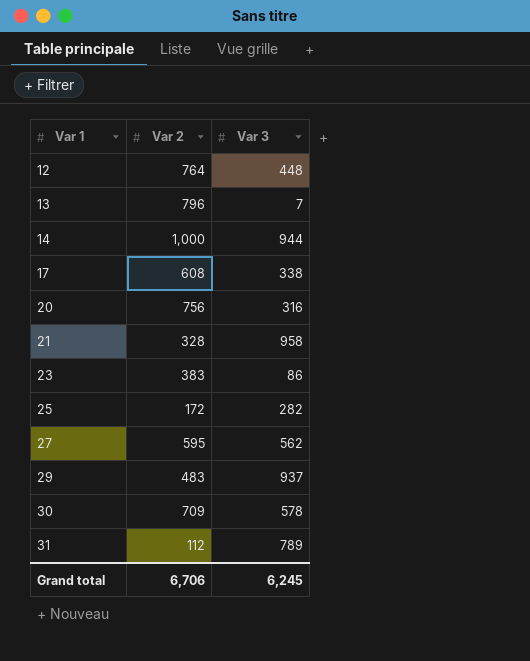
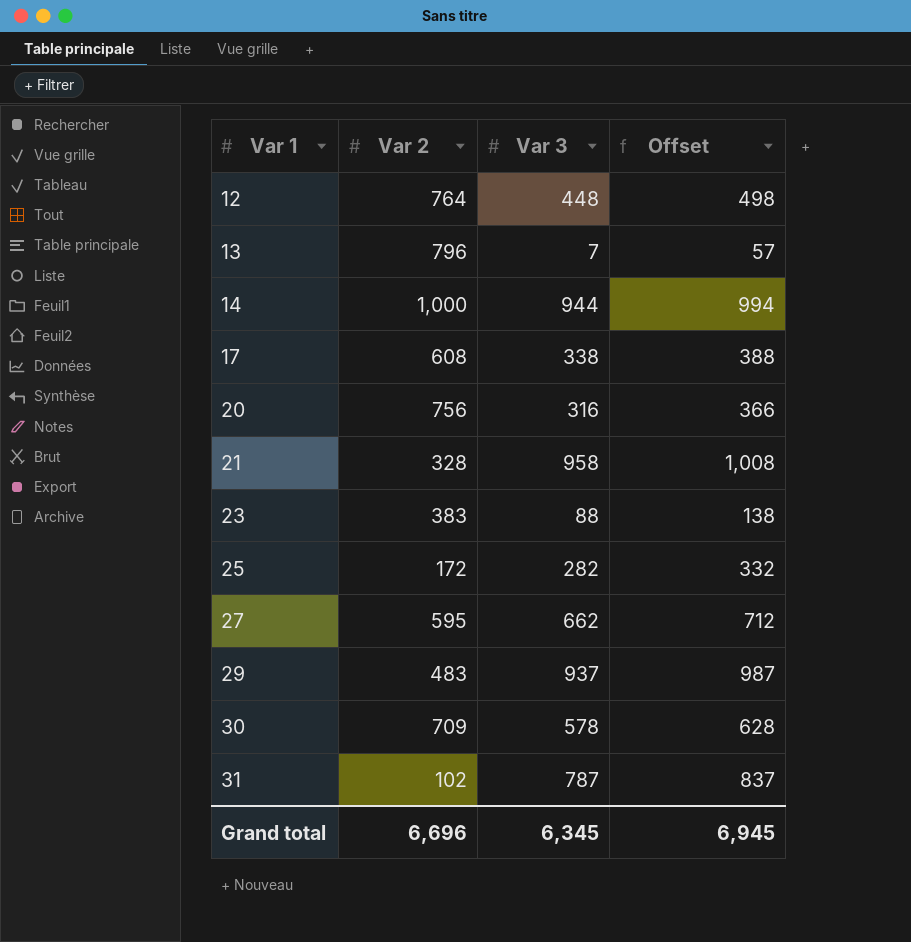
column Offset | formula: none -> [Var 3] + 50
23 | Var 3: 86 -> 88
27 | Var 3: 562 -> 662
31 | Var 2: 112 -> 102
31 | Var 3: 789 -> 787
Grand total | Var 2: 6,706 -> 6,696
Grand total | Var 3: 6,245 -> 6,345

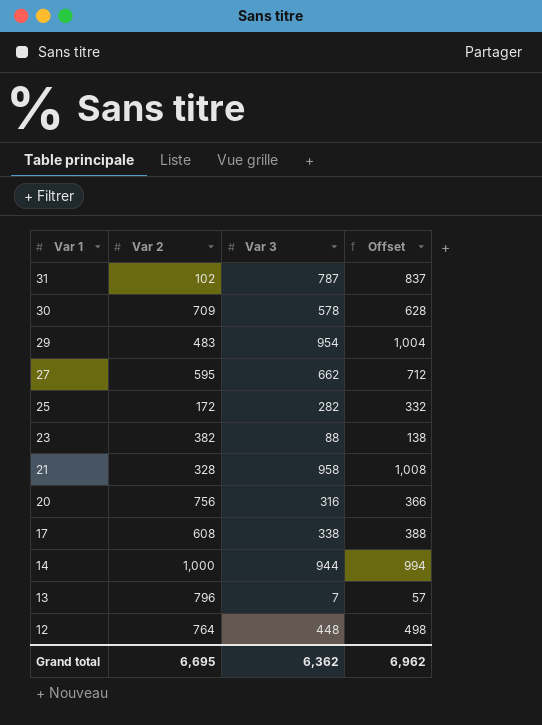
row order: Var 1 ascending -> Var 1 descending
29 | Var 3: 937 -> 954
29 | Offset: 987 -> 1,004
23 | Var 2: 383 -> 382
Grand total | Var 2: 6,696 -> 6,695
Grand total | Var 3: 6,345 -> 6,362
Grand total | Offset: 6,945 -> 6,962

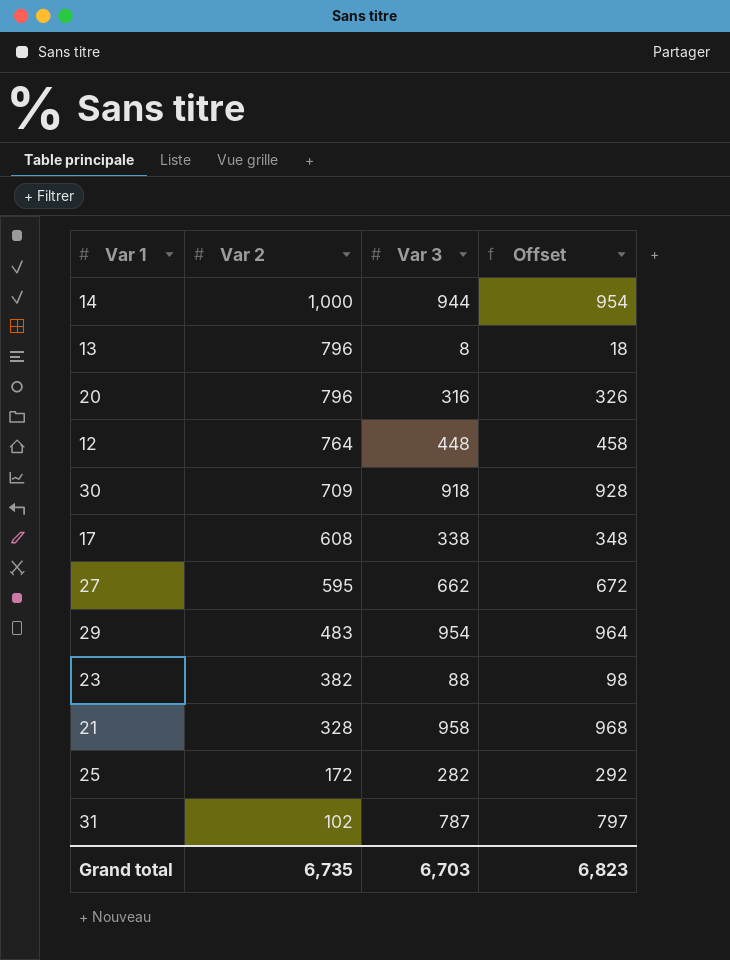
row order: Var 1 descending -> Var 2 descending
column Offset | formula: [Var 3] + 50 -> [Var 3] + 10
13 | Var 3: 7 -> 8
20 | Var 2: 756 -> 796
30 | Var 3: 578 -> 918
Grand total | Var 2: 6,695 -> 6,735
Grand total | Var 3: 6,362 -> 6,703
Grand total | Offset: 6,962 -> 6,823

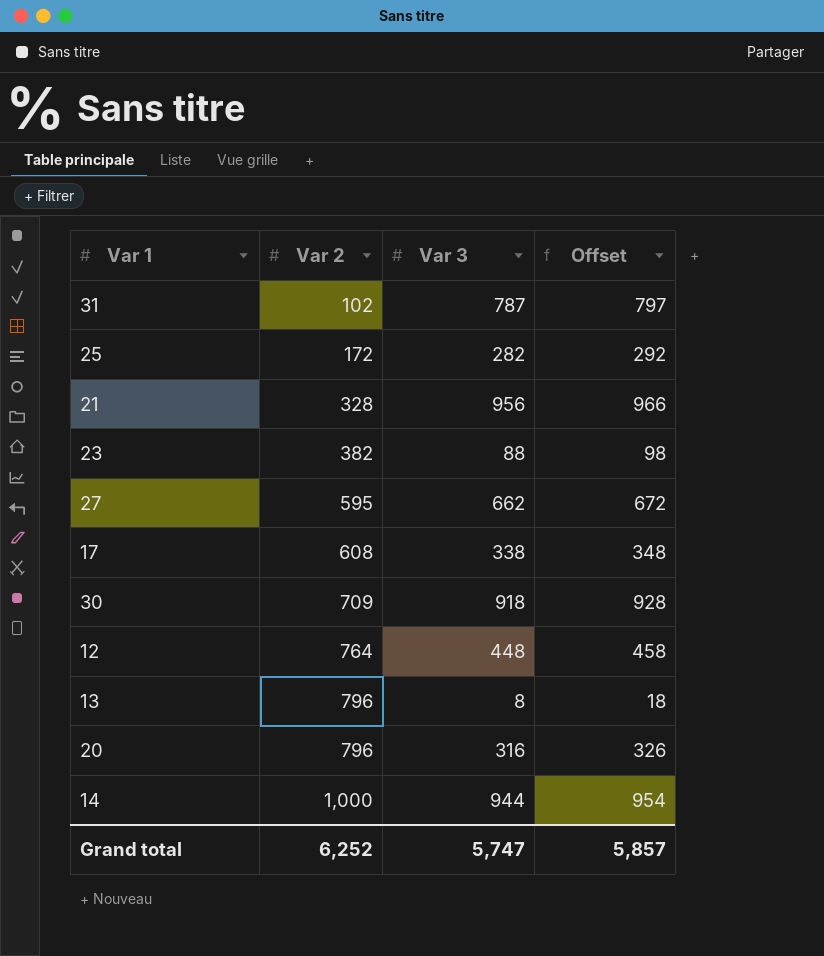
row order: Var 2 descending -> Var 2 ascending
row 29: 483 | 954 | 964 -> none
21 | Var 3: 958 -> 956
21 | Offset: 968 -> 966
Grand total | Var 2: 6,735 -> 6,252
Grand total | Var 3: 6,703 -> 5,747
Grand total | Offset: 6,823 -> 5,857

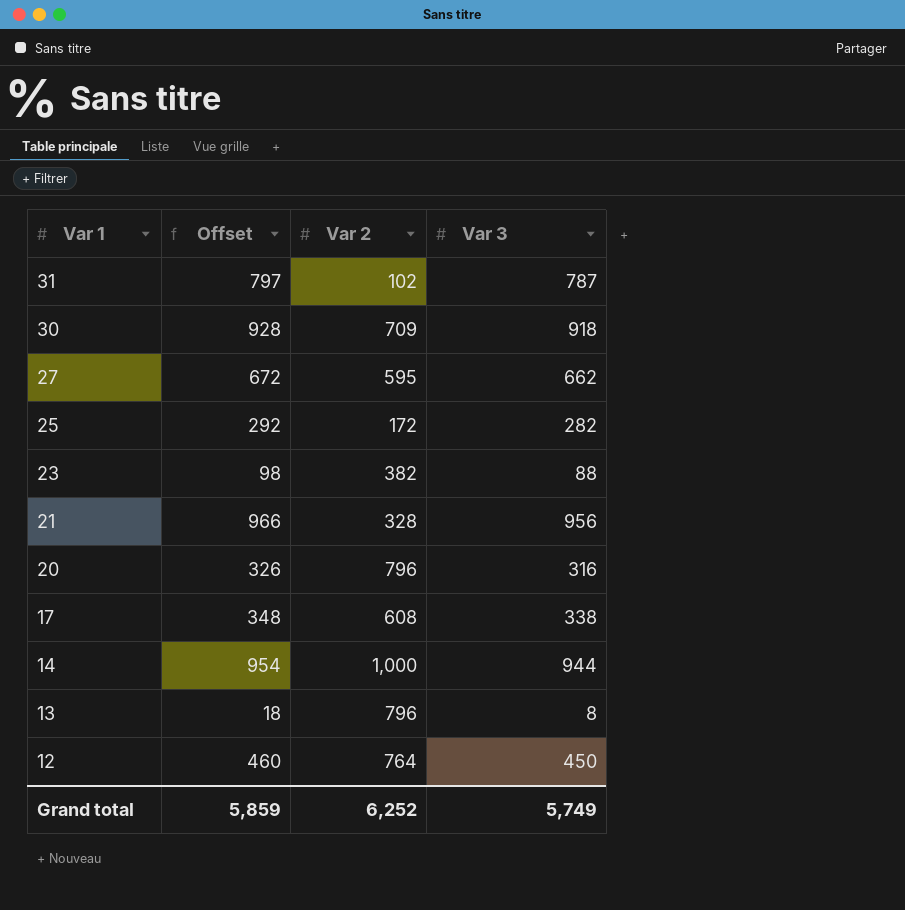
row order: Var 2 ascending -> Var 1 descending
column Offset | position: 4 -> 2
12 | Offset: 458 -> 460
12 | Var 3: 448 -> 450
Grand total | Offset: 5,857 -> 5,859
Grand total | Var 3: 5,747 -> 5,749

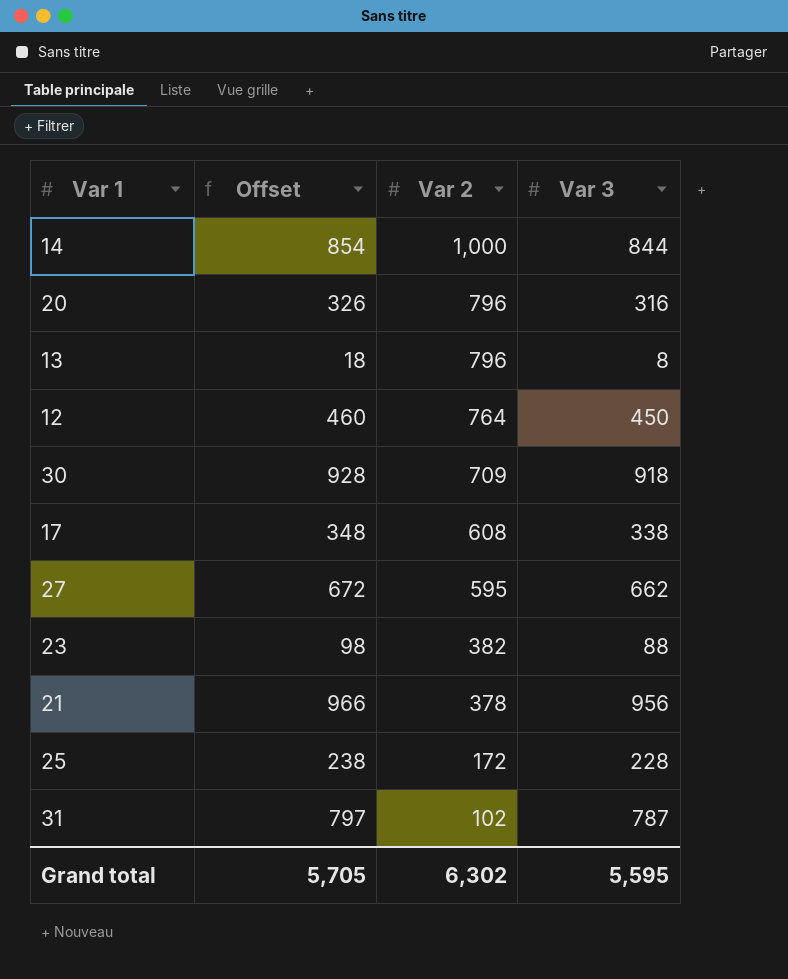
row order: Var 1 descending -> Var 2 descending
14 | Offset: 954 -> 854
14 | Var 3: 944 -> 844
21 | Var 2: 328 -> 378
25 | Offset: 292 -> 238
25 | Var 3: 282 -> 228
Grand total | Offset: 5,859 -> 5,705
Grand total | Var 2: 6,252 -> 6,302
Grand total | Var 3: 5,749 -> 5,595

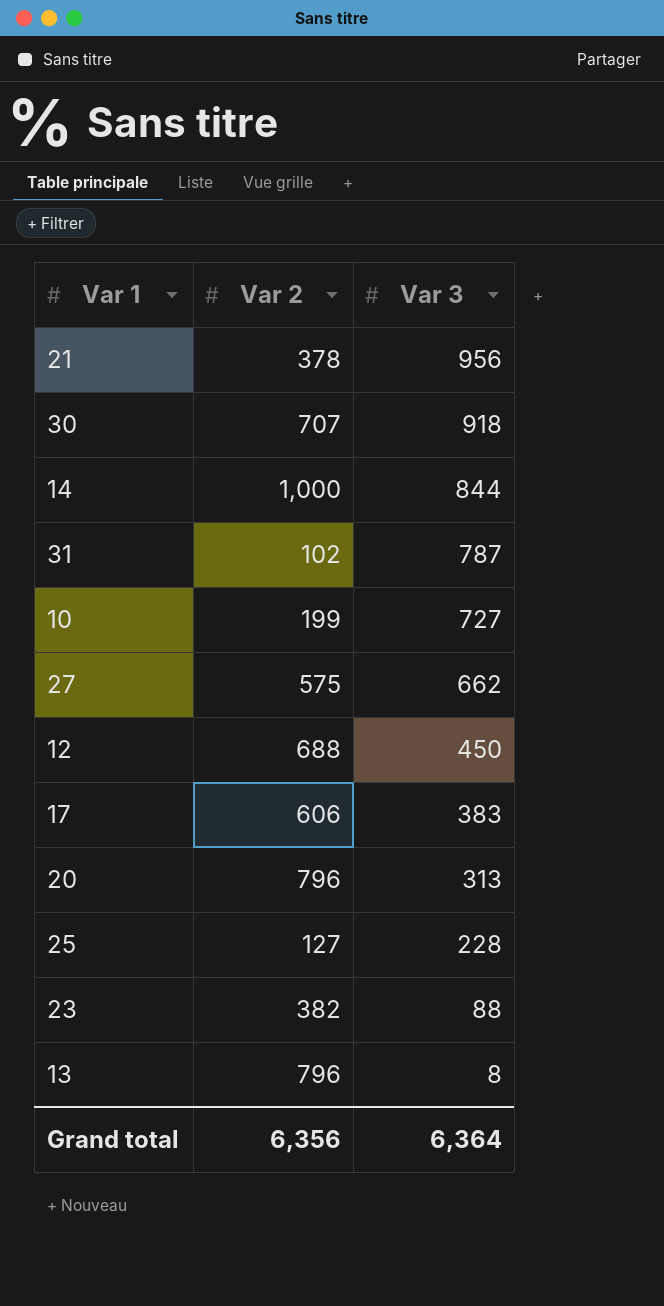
row order: Var 2 descending -> Var 3 descending
column Offset | formula: [Var 3] + 10 -> none
30 | Var 2: 709 -> 707
row 10: none -> 199 | 727
27 | Var 2: 595 -> 575
12 | Var 2: 764 -> 688
17 | Var 2: 608 -> 606
17 | Var 3: 338 -> 383
20 | Var 3: 316 -> 313
25 | Var 2: 172 -> 127
Grand total | Var 2: 6,302 -> 6,356
Grand total | Var 3: 5,595 -> 6,364

